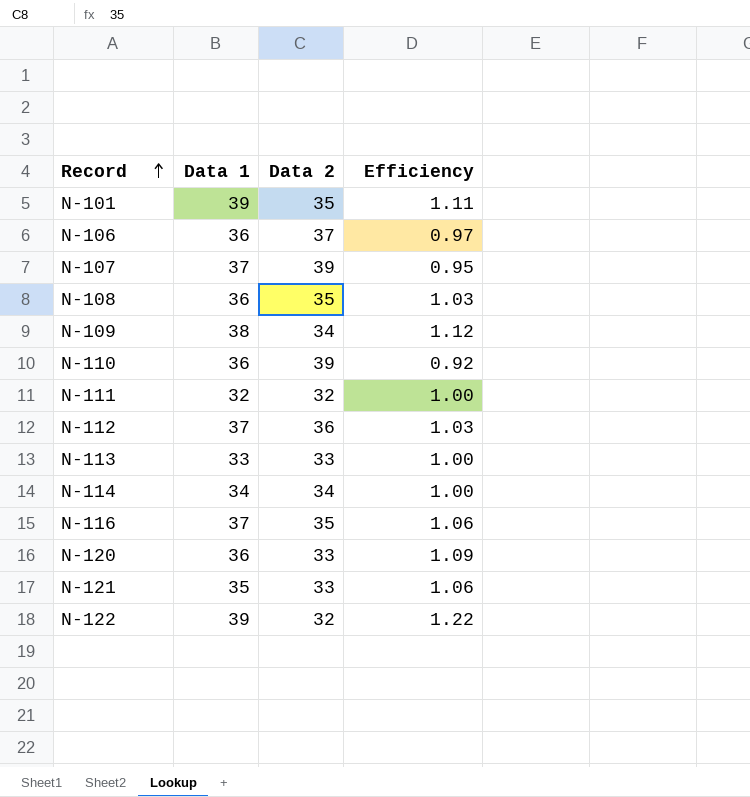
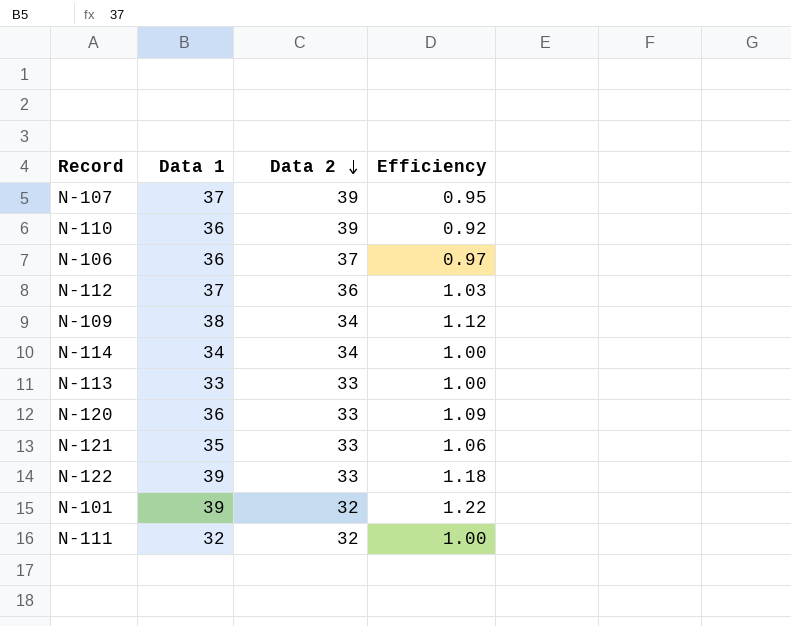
row order: Record ascending -> Data 2 descending
row N-108: 36 | 35 | 1.03 -> none
row N-116: 37 | 35 | 1.06 -> none
N-122 | Data 2: 32 -> 33
N-122 | Efficiency: 1.22 -> 1.18
N-101 | Data 2: 35 -> 32
N-101 | Efficiency: 1.11 -> 1.22

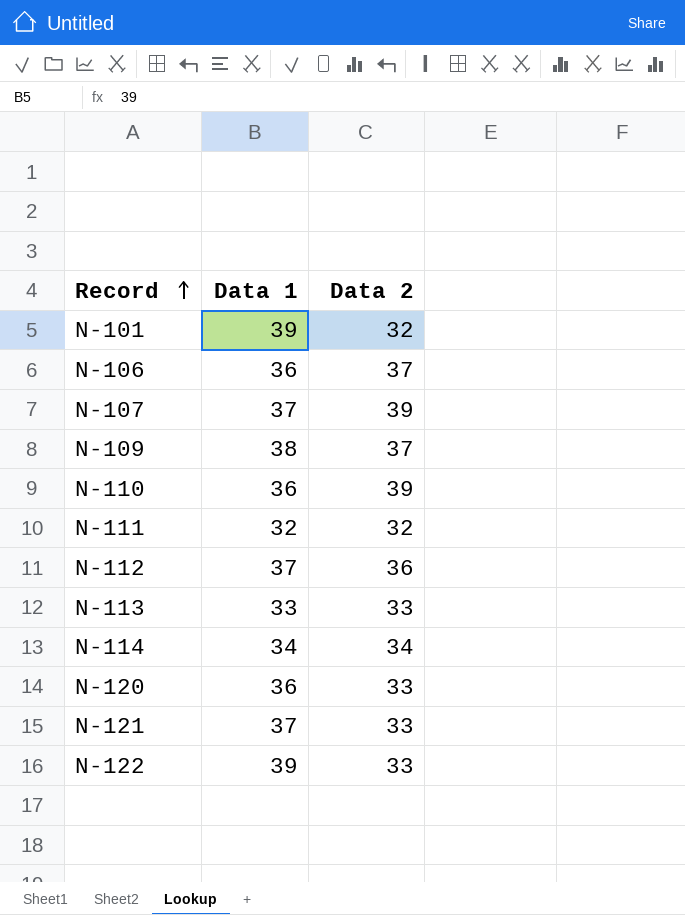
row order: Data 2 descending -> Record ascending
column Efficiency | formula: [Data 1] / [Data 2] -> none
N-109 | Data 2: 34 -> 37
N-121 | Data 1: 35 -> 37

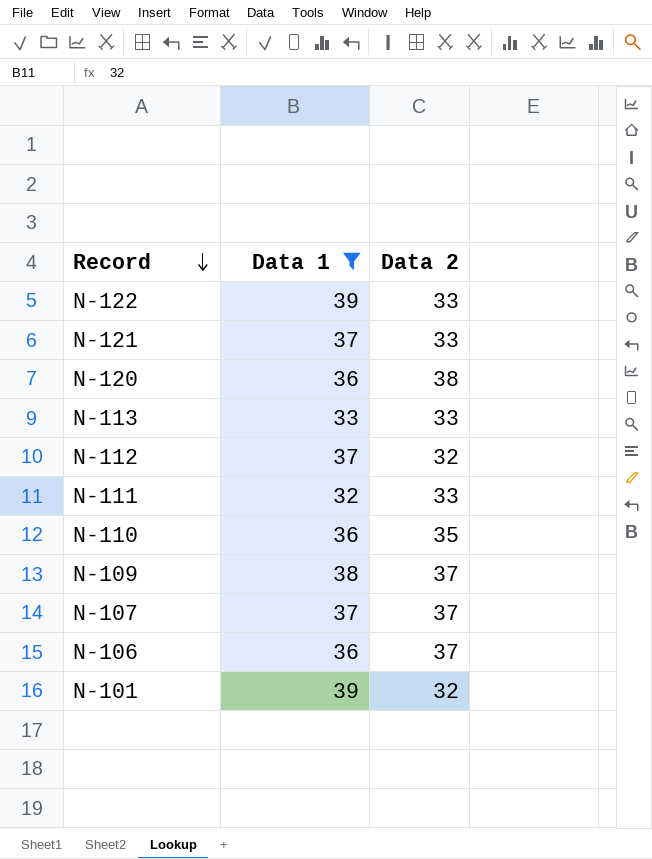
filter: none -> Data 1 != 34
row order: Record ascending -> Record descending
N-120 | Data 2: 33 -> 38
N-112 | Data 2: 36 -> 32
N-111 | Data 2: 32 -> 33
N-110 | Data 2: 39 -> 35
N-107 | Data 2: 39 -> 37

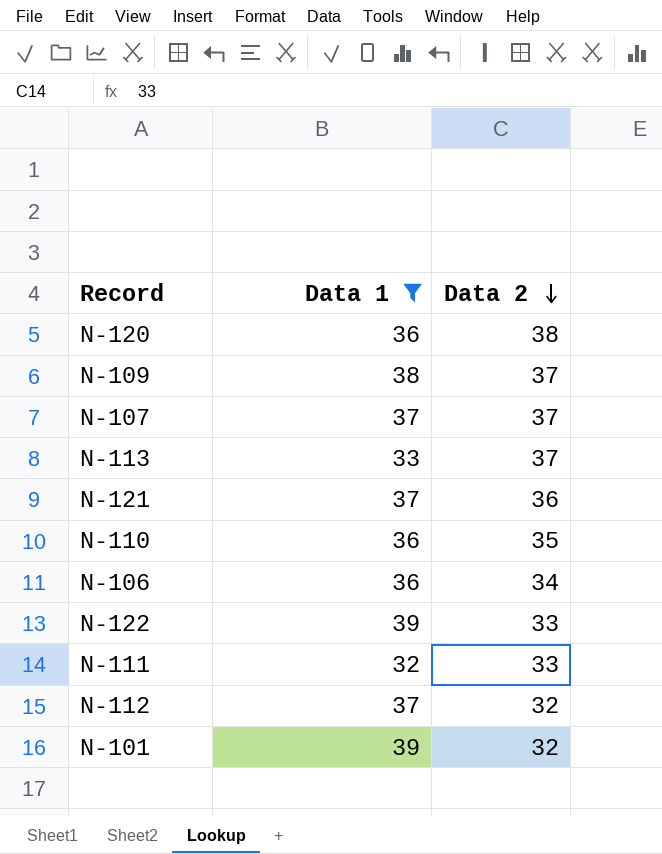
row order: Record descending -> Data 2 descending
N-113 | Data 2: 33 -> 37
N-121 | Data 2: 33 -> 36
N-106 | Data 2: 37 -> 34

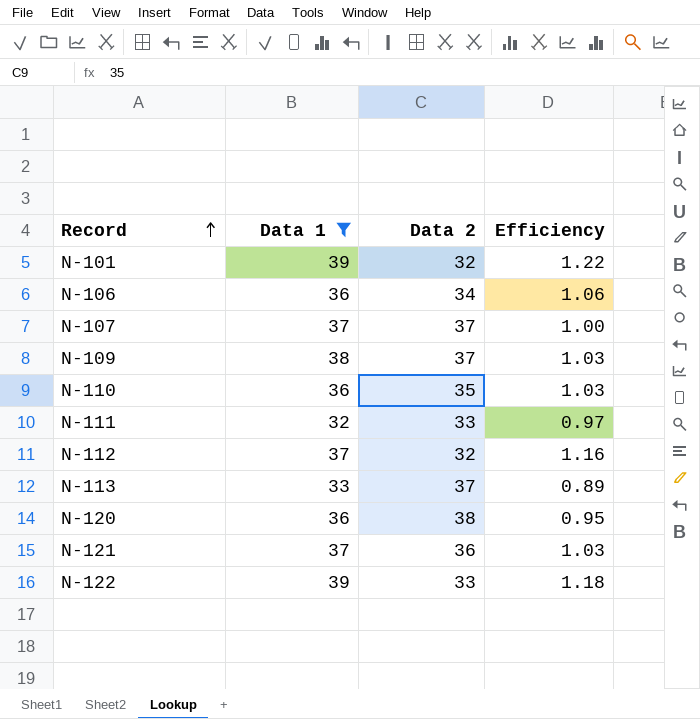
row order: Data 2 descending -> Record ascending
column Efficiency | formula: none -> [Data 1] / [Data 2]

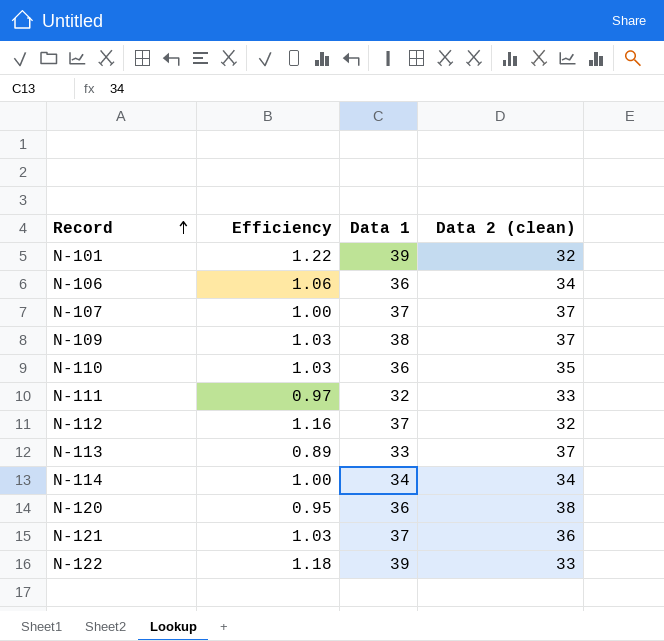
filter: Data 1 != 34 -> none
column Efficiency | position: 4 -> 2
column name: Data 2 -> Data 2 (clean)

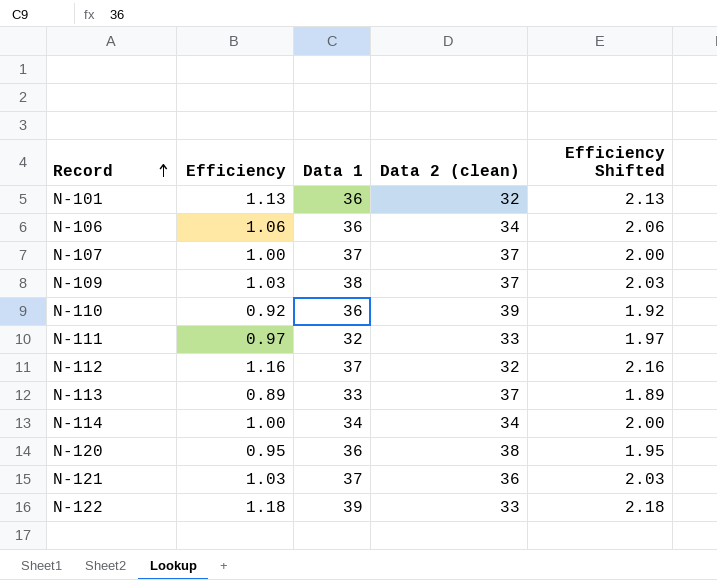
column Efficiency Shifted | formula: none -> [Efficiency] + 1
N-101 | Efficiency: 1.22 -> 1.13
N-101 | Data 1: 39 -> 36
N-110 | Efficiency: 1.03 -> 0.92
N-110 | Data 2 (clean): 35 -> 39

